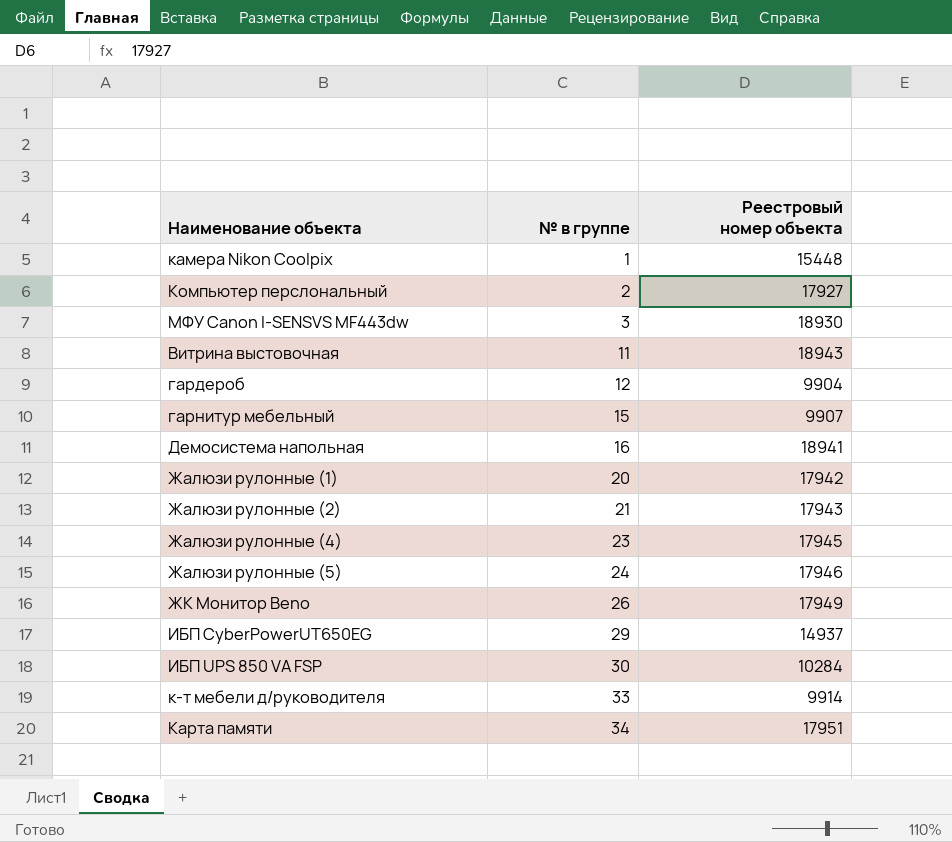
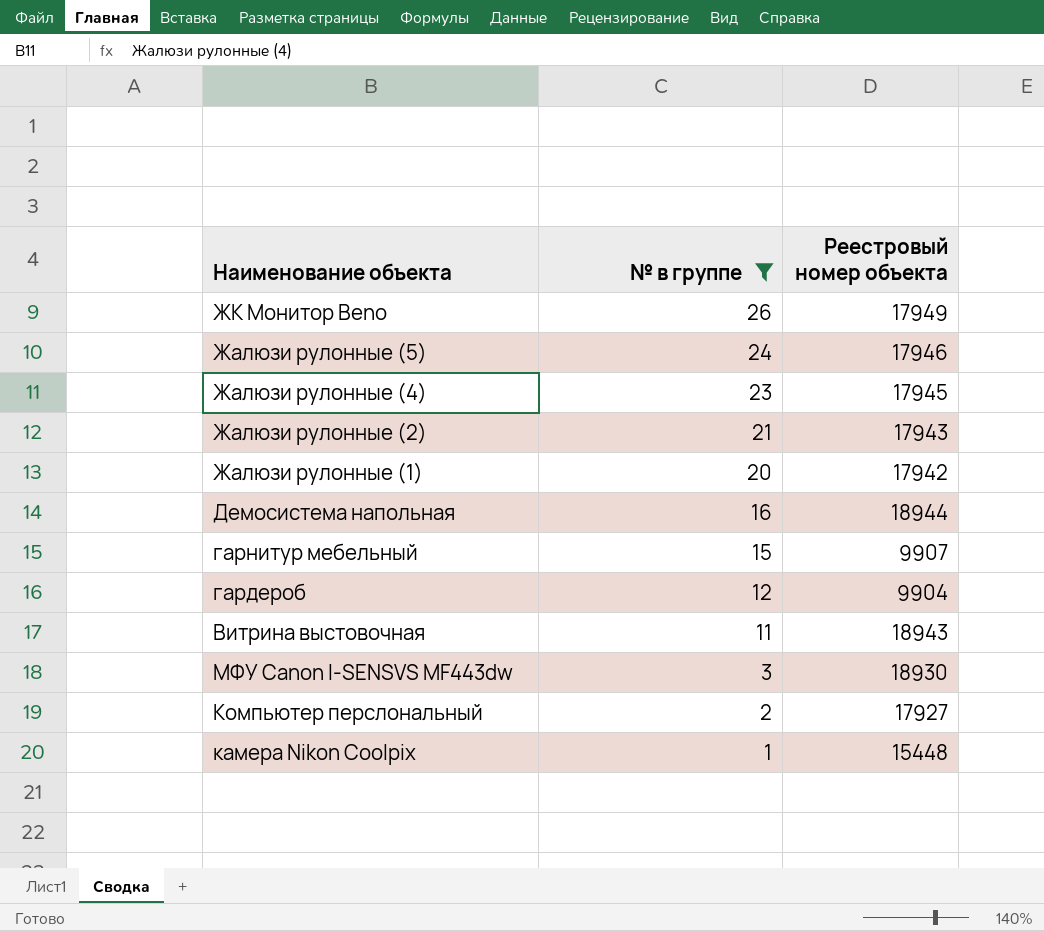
filter: none -> № в группе <= 26
row order: № в группе ascending -> № в группе descending
Демосистема напольная | Реестровый номер объекта: 18941 -> 18944

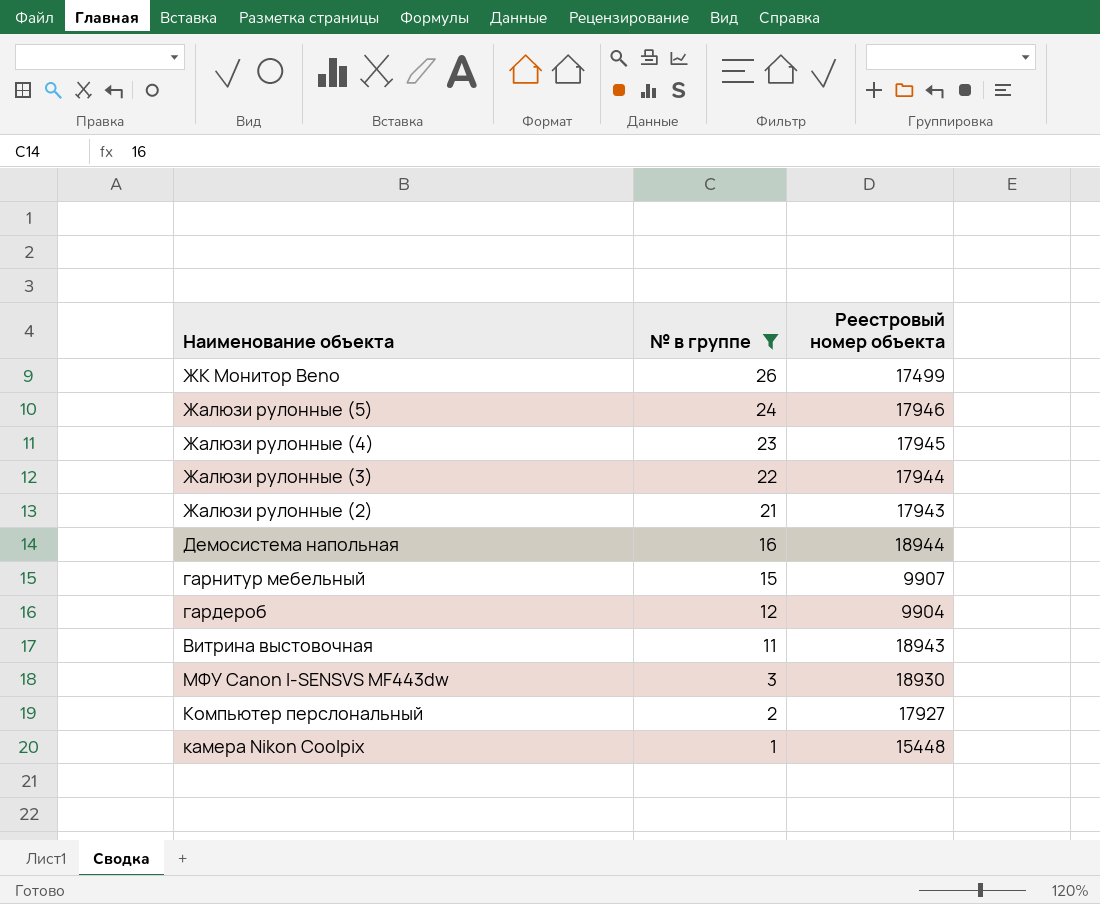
row Жалюзи рулонные (1): 20 | 17942 -> none
ЖК Монитор Beno | Реестровый номер объекта: 17949 -> 17499
row Жалюзи рулонные (3): none -> 22 | 17944

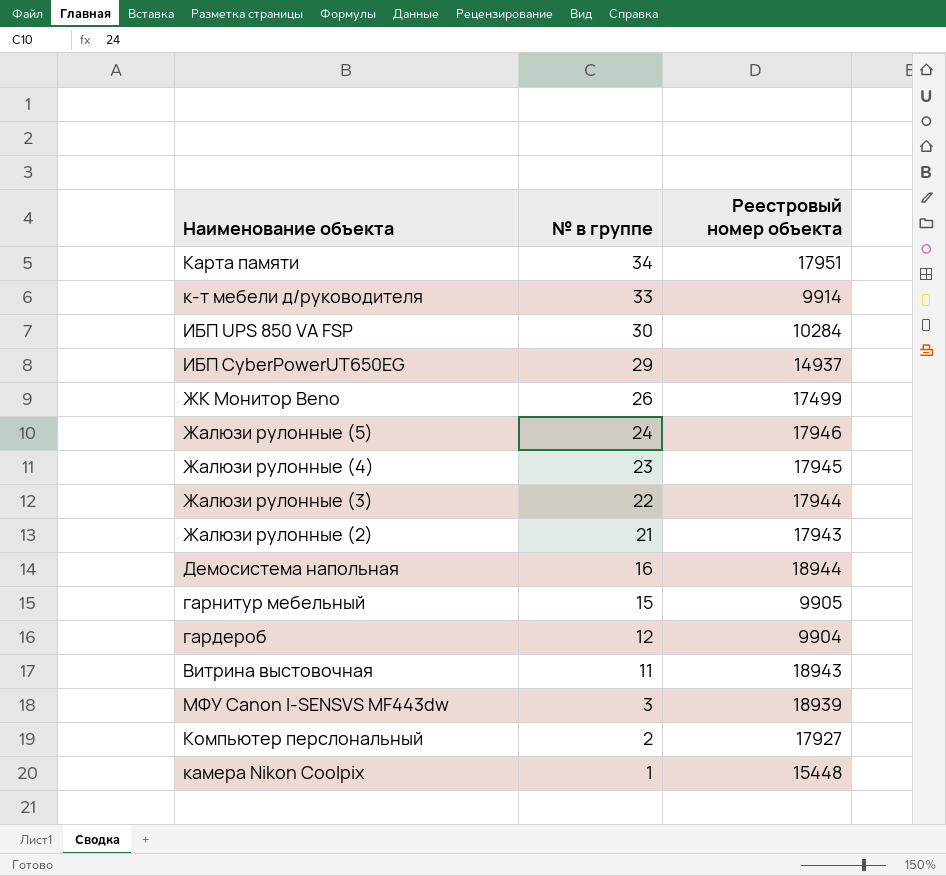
filter: № в группе <= 26 -> none
гарнитур мебельный | Реестровый номер объекта: 9907 -> 9905
МФУ Canon I-SENSVS MF443dw | Реестровый номер объекта: 18930 -> 18939

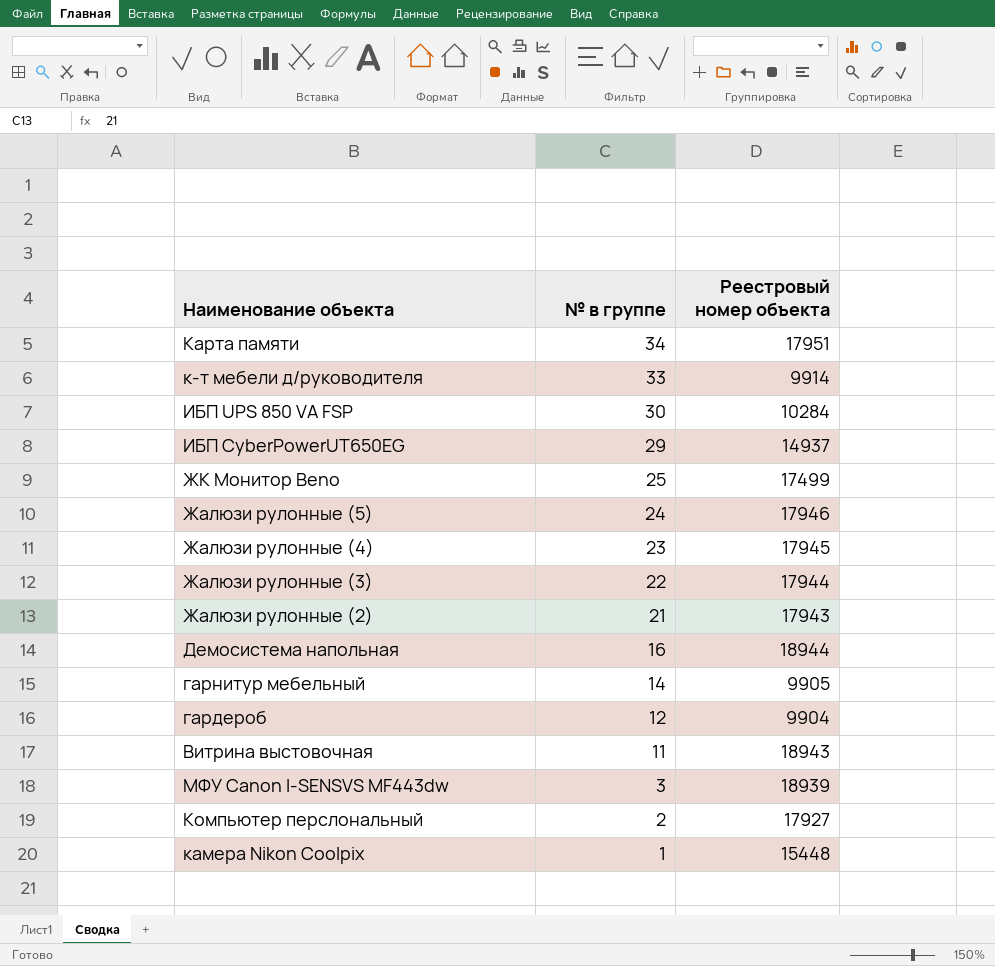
ЖК Монитор Beno | № в группе: 26 -> 25
гарнитур мебельный | № в группе: 15 -> 14

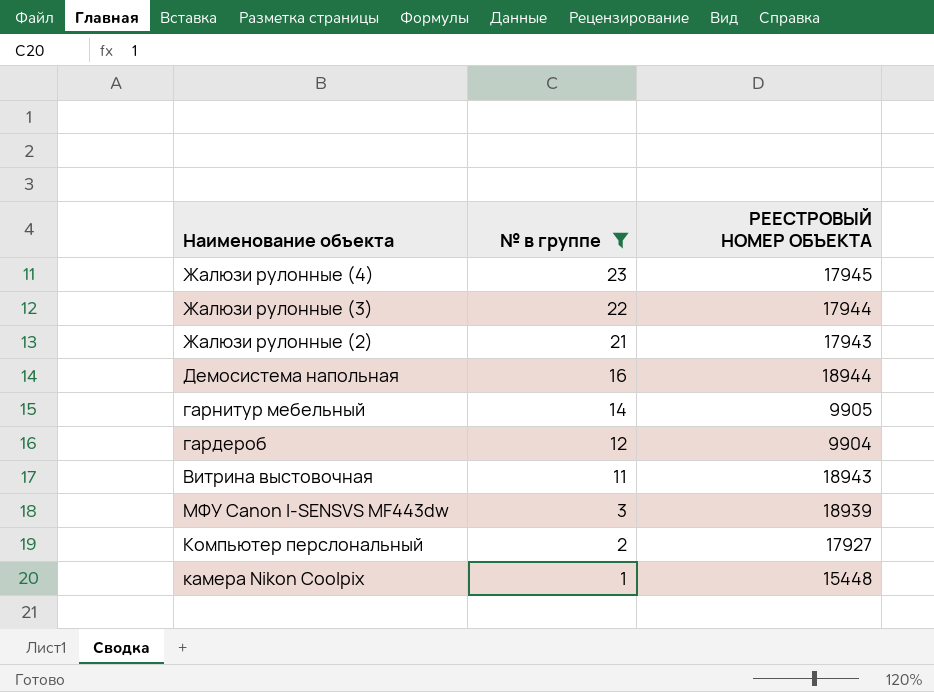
filter: none -> № в группе <= 23
column name: Реестровый номер объекта -> РЕЕСТРОВЫЙ НОМЕР ОБЪЕКТА

